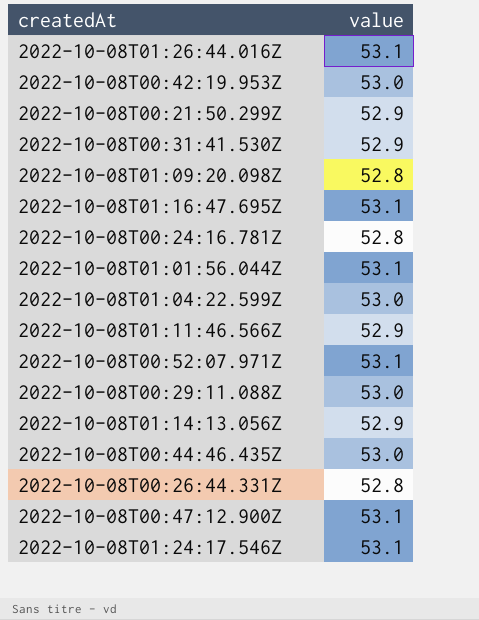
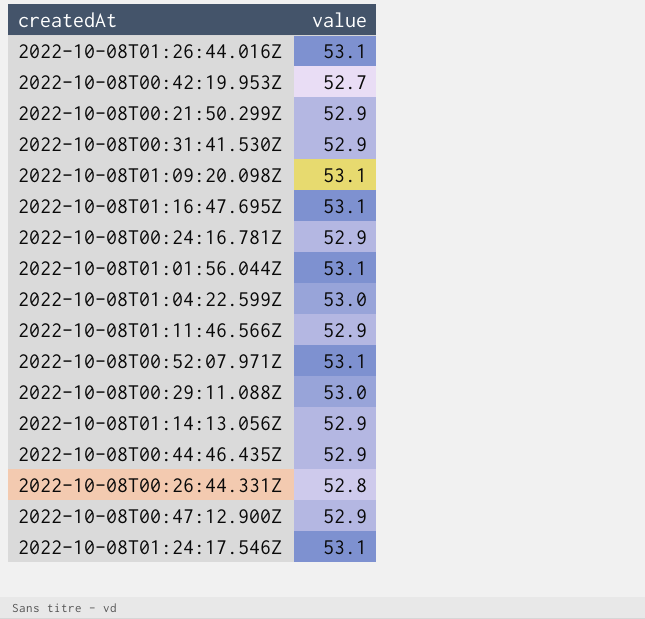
2022-10-08T00:42:19.953Z | value: 53.0 -> 52.7
2022-10-08T01:09:20.098Z | value: 52.8 -> 53.1
2022-10-08T00:24:16.781Z | value: 52.8 -> 52.9
2022-10-08T00:44:46.435Z | value: 53.0 -> 52.9
2022-10-08T00:47:12.900Z | value: 53.1 -> 52.9

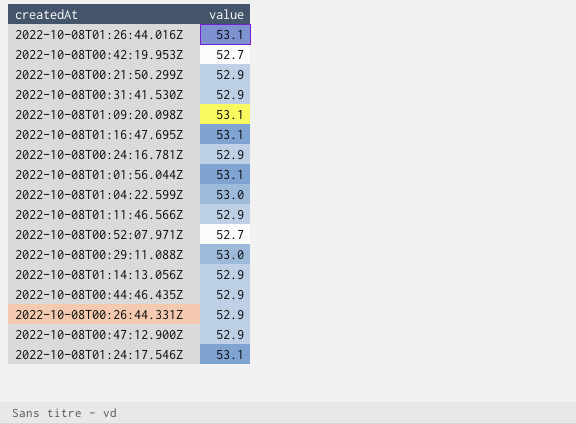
2022-10-08T00:52:07.971Z | value: 53.1 -> 52.7
2022-10-08T00:26:44.331Z | value: 52.8 -> 52.9

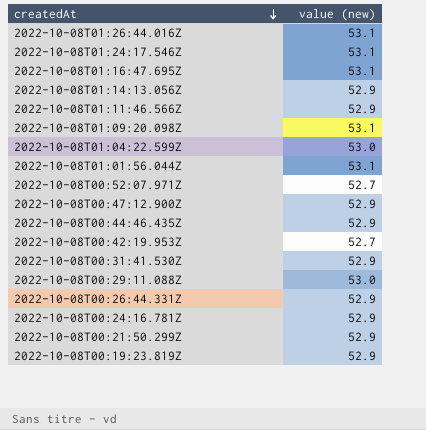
row order: none -> createdAt descending
column name: value -> value (new)
row 2022-10-08T00:19:23.819Z: none -> 52.9

